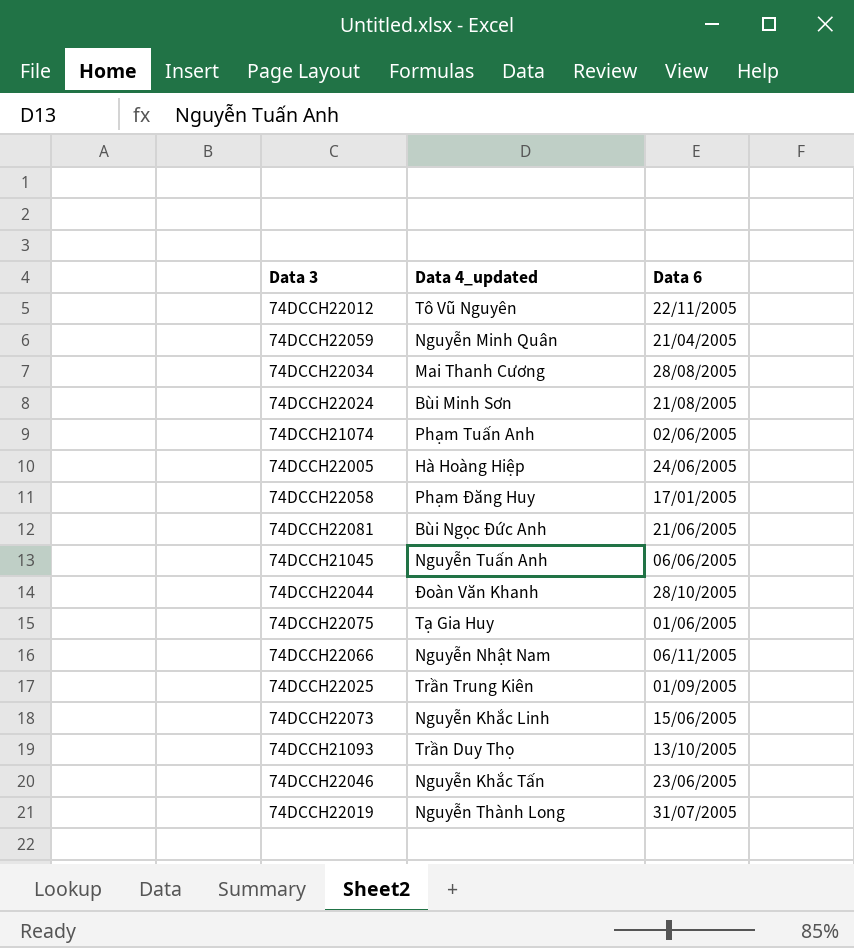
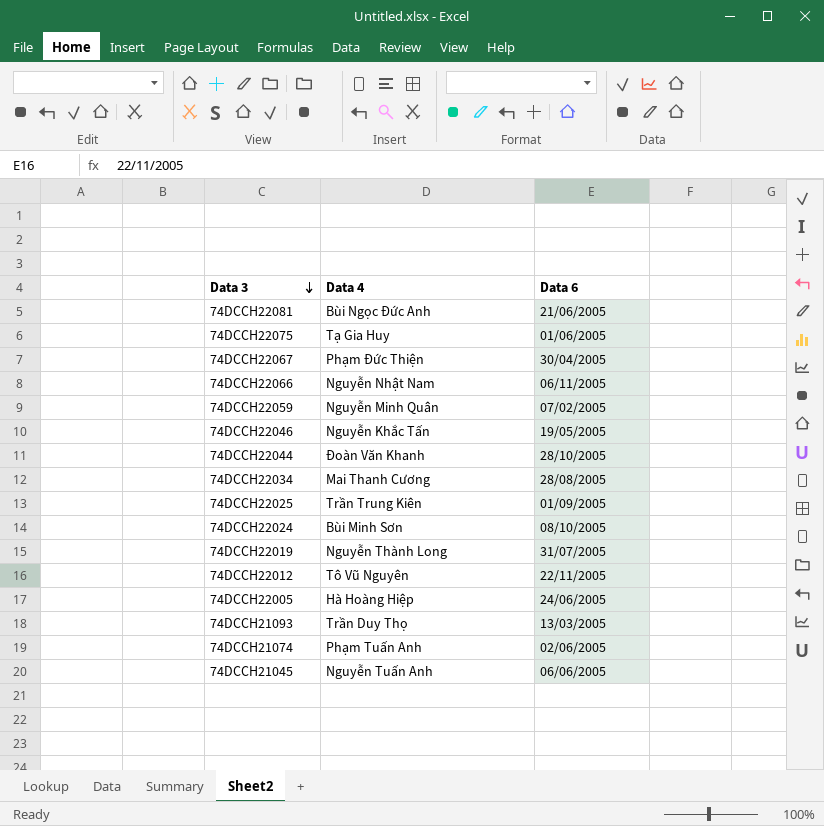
row order: none -> Data 3 descending
column name: Data 4_updated -> Data 4
row 74DCCH22058: Phạm Đăng Huy | 17/01/2005 -> none
row 74DCCH22073: Nguyễn Khắc Linh | 15/06/2005 -> none
row 74DCCH22067: none -> Phạm Đức Thiện | 30/04/2005
74DCCH22059 | Data 6: 21/04/2005 -> 07/02/2005
74DCCH22046 | Data 6: 23/06/2005 -> 19/05/2005
74DCCH22024 | Data 6: 21/08/2005 -> 08/10/2005
74DCCH21093 | Data 6: 13/10/2005 -> 13/03/2005

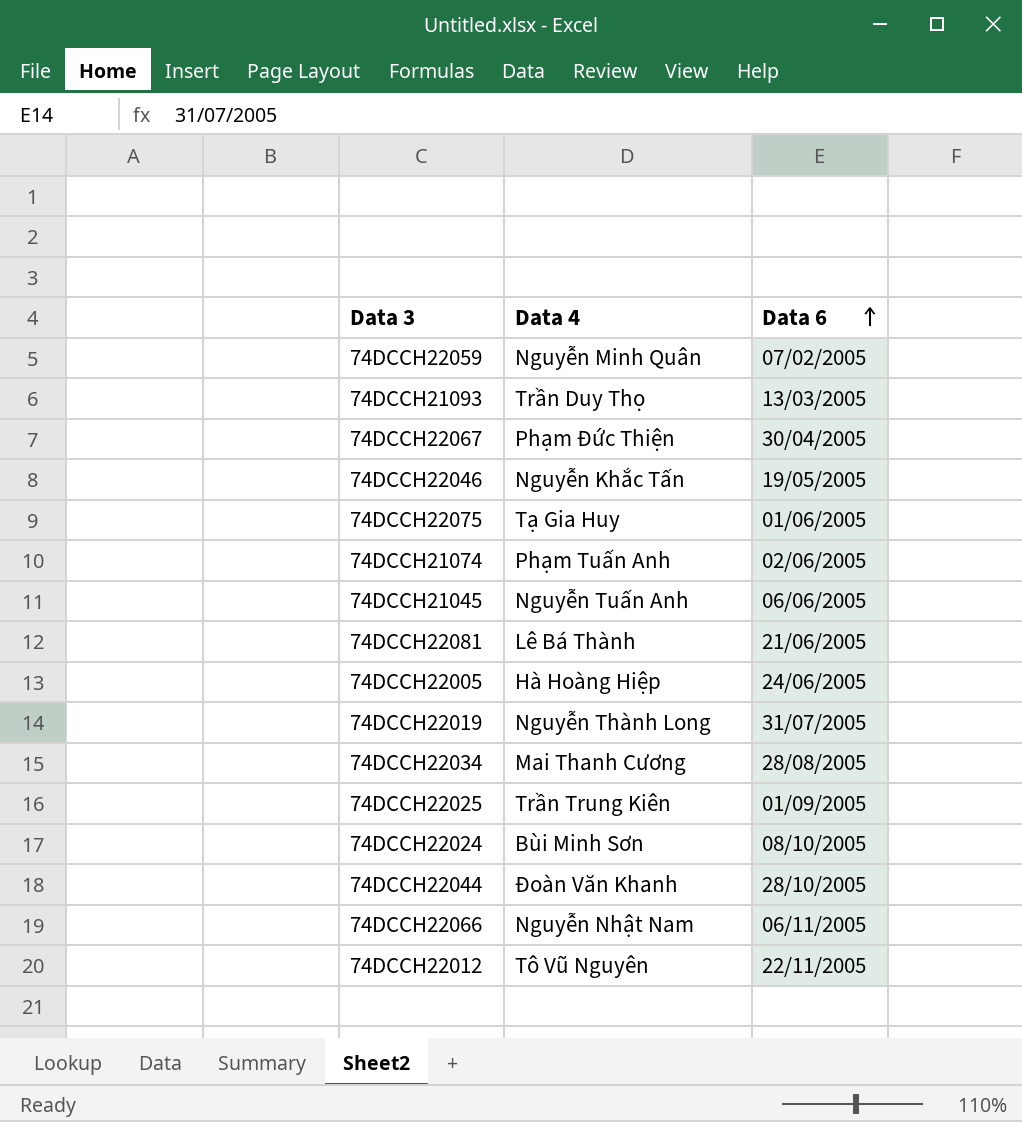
row order: Data 3 descending -> Data 6 ascending
74DCCH22081 | Data 4: Bùi Ngọc Đức Anh -> Lê Bá Thành

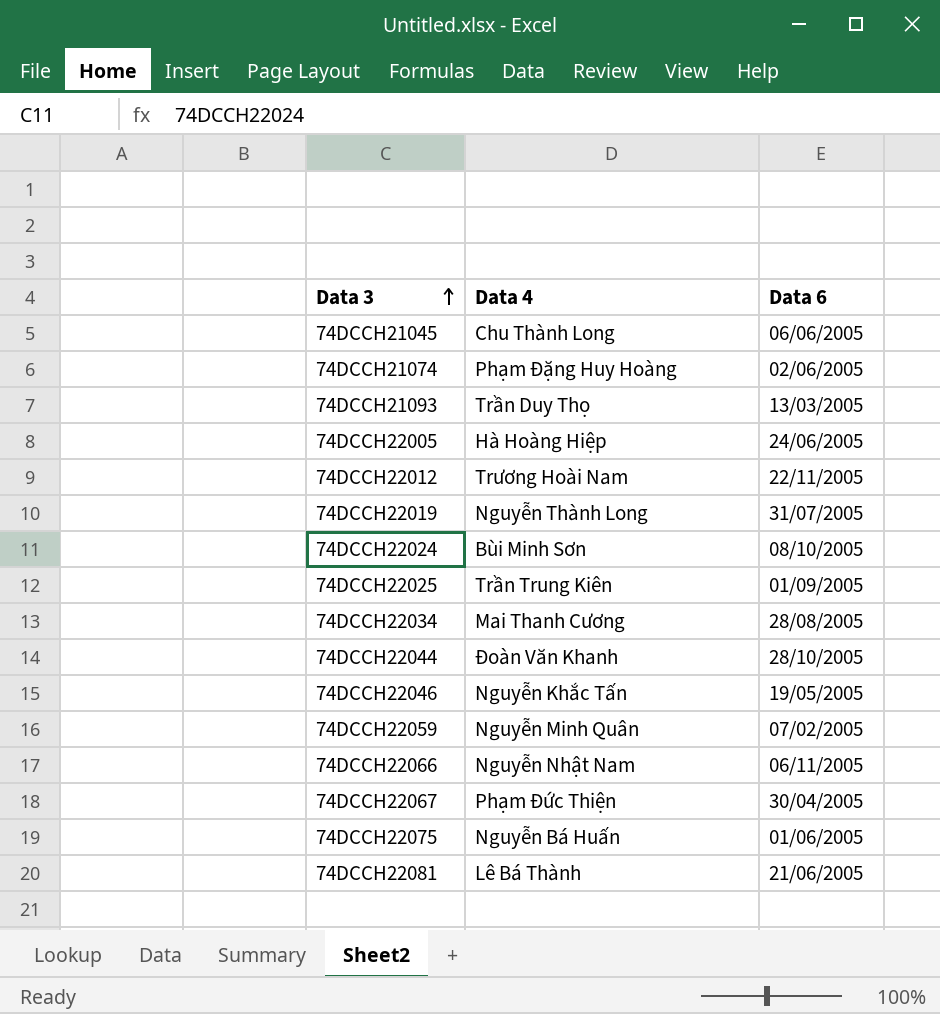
row order: Data 6 ascending -> Data 3 ascending
74DCCH21045 | Data 4: Nguyễn Tuấn Anh -> Chu Thành Long
74DCCH21074 | Data 4: Phạm Tuấn Anh -> Phạm Đặng Huy Hoàng
74DCCH22012 | Data 4: Tô Vũ Nguyên -> Trương Hoài Nam
74DCCH22075 | Data 4: Tạ Gia Huy -> Nguyễn Bá Huấn

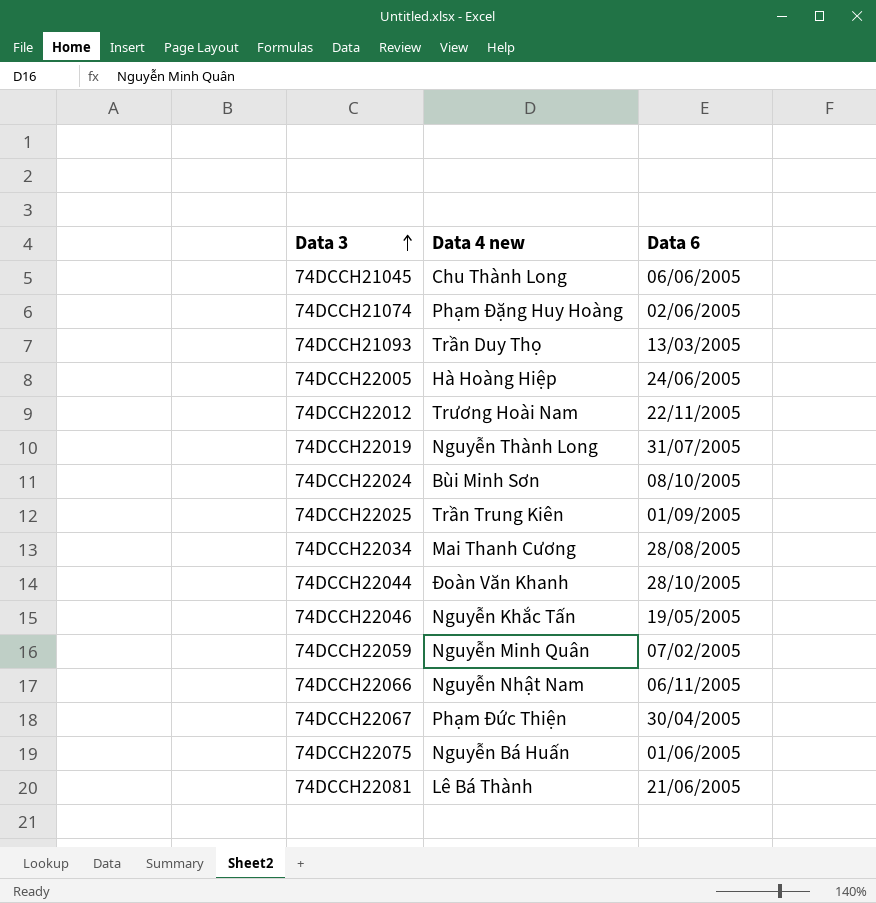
column name: Data 4 -> Data 4 new

